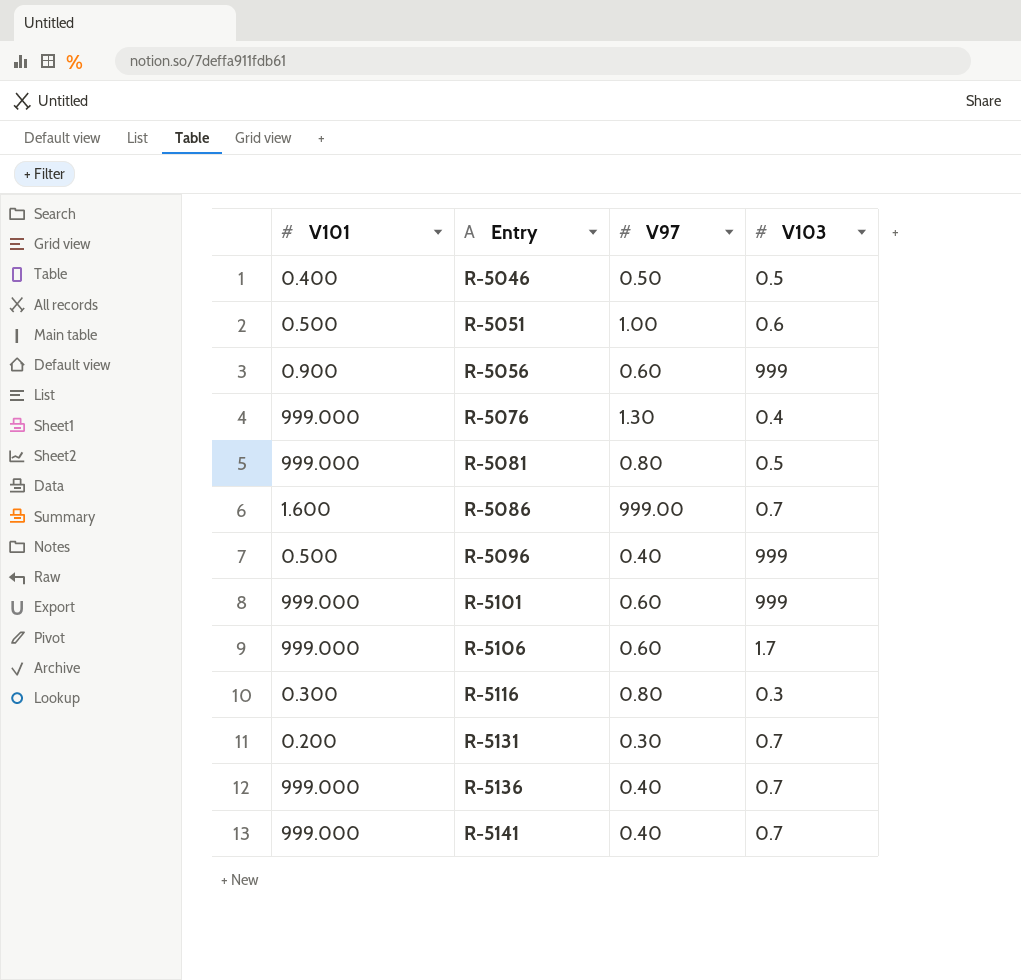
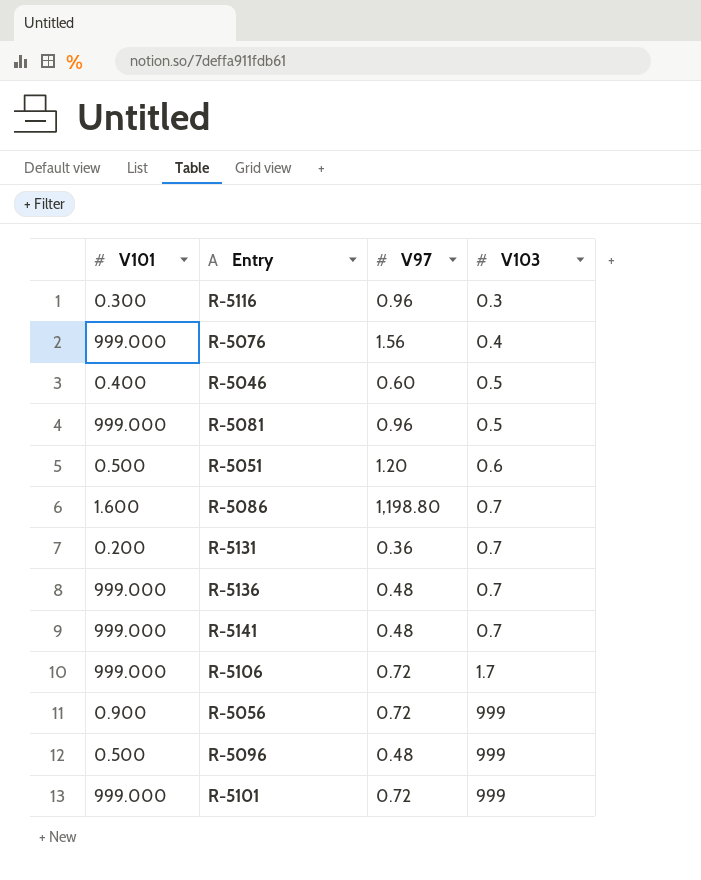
row order: Entry ascending -> V103 ascending
R-5116 | V97: 0.80 -> 0.96
R-5076 | V97: 1.30 -> 1.56
R-5046 | V97: 0.50 -> 0.60
R-5081 | V97: 0.80 -> 0.96
R-5051 | V97: 1.00 -> 1.20
R-5086 | V97: 999.00 -> 1,198.80
R-5131 | V97: 0.30 -> 0.36
R-5136 | V97: 0.40 -> 0.48
R-5141 | V97: 0.40 -> 0.48
R-5106 | V97: 0.60 -> 0.72
R-5056 | V97: 0.60 -> 0.72
R-5096 | V97: 0.40 -> 0.48
R-5101 | V97: 0.60 -> 0.72

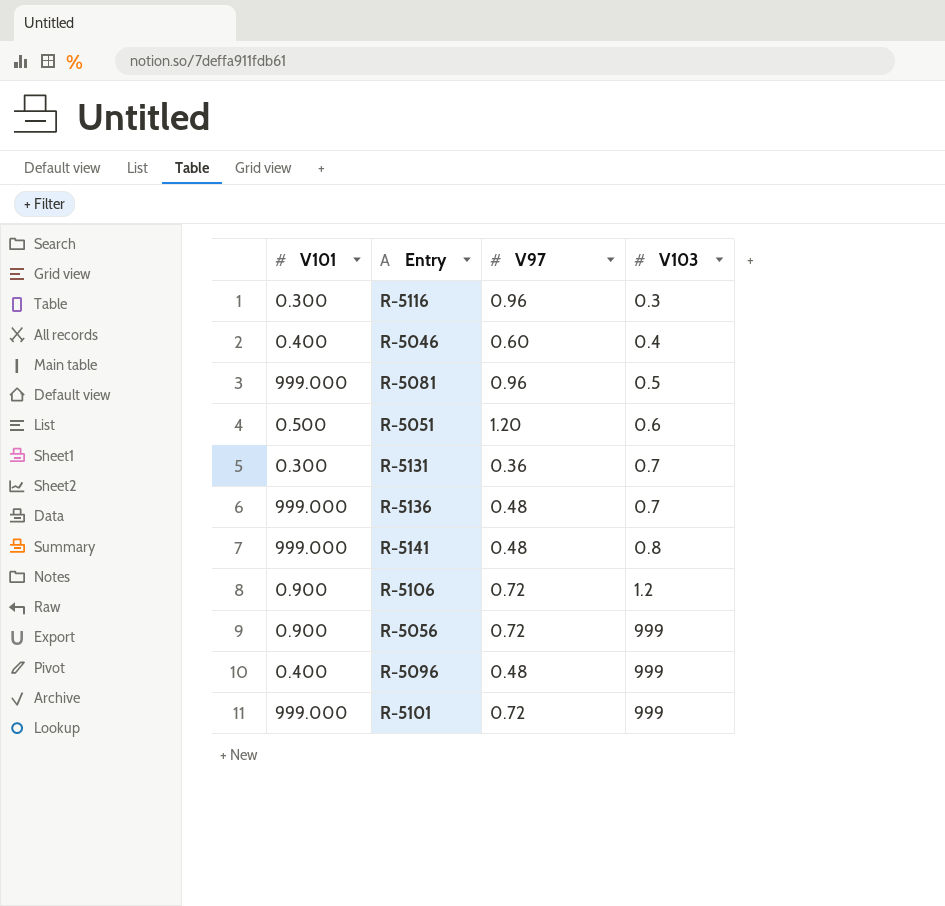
row R-5076: 999.000 | 1.56 | 0.4 -> none
row R-5086: 1.600 | 1,198.80 | 0.7 -> none
R-5046 | V103: 0.5 -> 0.4
R-5131 | V101: 0.200 -> 0.300
R-5141 | V103: 0.7 -> 0.8
R-5106 | V101: 999.000 -> 0.900
R-5106 | V103: 1.7 -> 1.2
R-5096 | V101: 0.500 -> 0.400

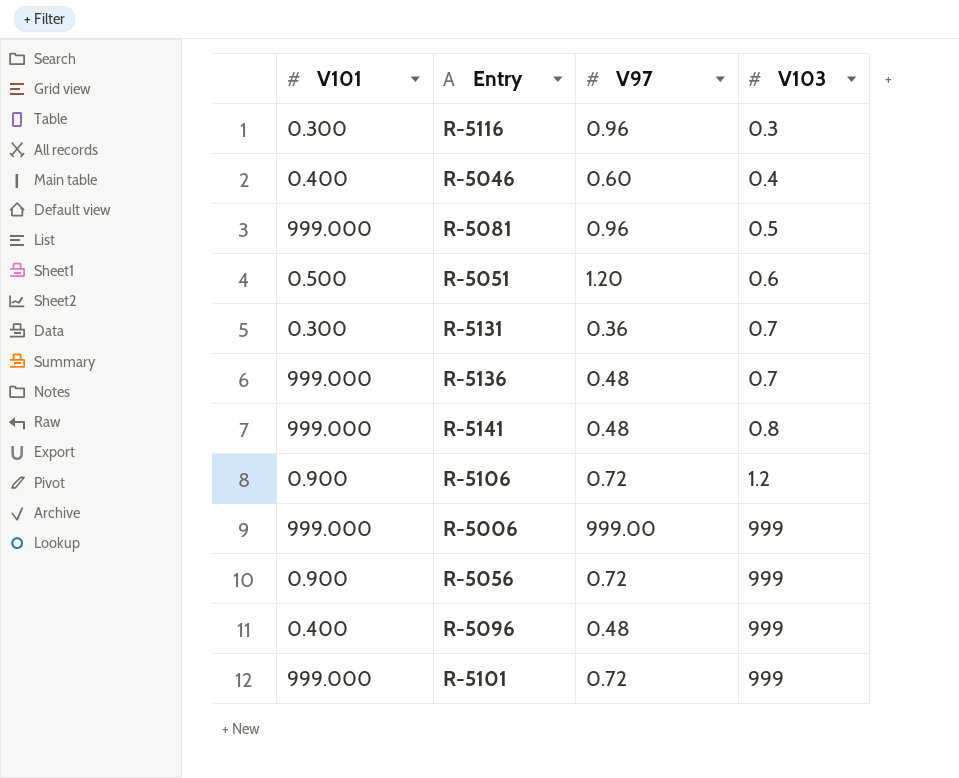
row R-5006: none -> 999.000 | 999.00 | 999

